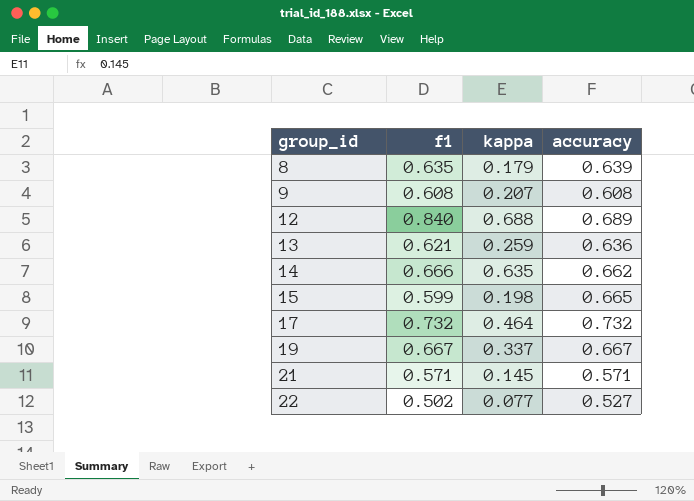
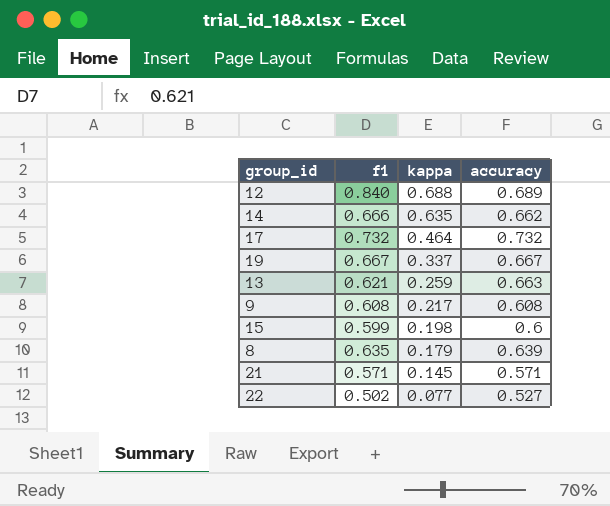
row order: group_id ascending -> kappa descending
13 | accuracy: 0.636 -> 0.663
9 | kappa: 0.207 -> 0.217
15 | accuracy: 0.665 -> 0.6

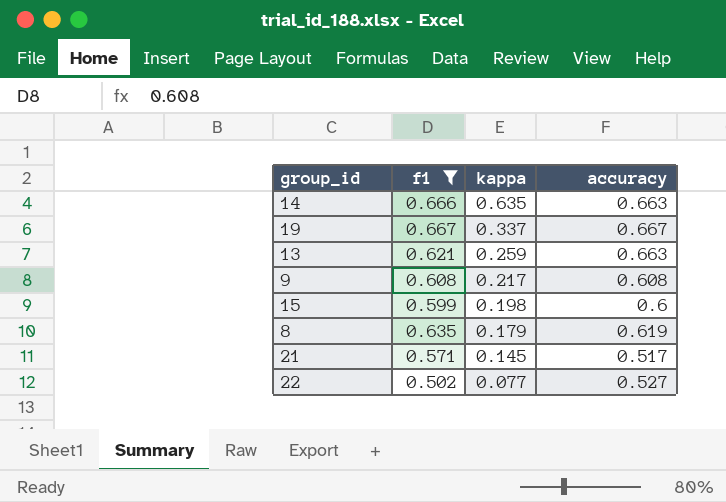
filter: none -> f1 <= 0.667
14 | accuracy: 0.662 -> 0.663
8 | accuracy: 0.639 -> 0.619
21 | accuracy: 0.571 -> 0.517

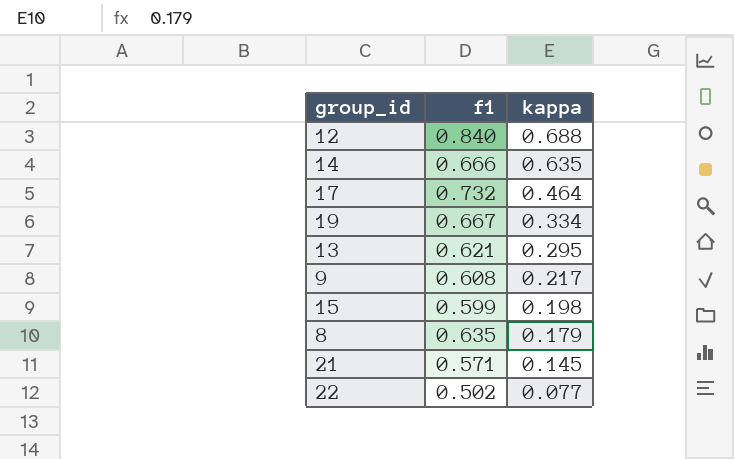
filter: f1 <= 0.667 -> none
column accuracy | position: 4 -> none
19 | kappa: 0.337 -> 0.334
13 | kappa: 0.259 -> 0.295

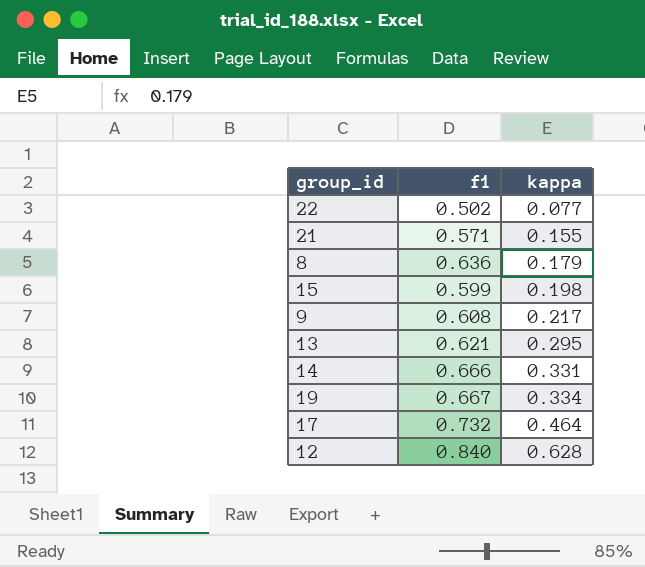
row order: kappa descending -> kappa ascending
21 | kappa: 0.145 -> 0.155
8 | f1: 0.635 -> 0.636
14 | kappa: 0.635 -> 0.331
12 | kappa: 0.688 -> 0.628

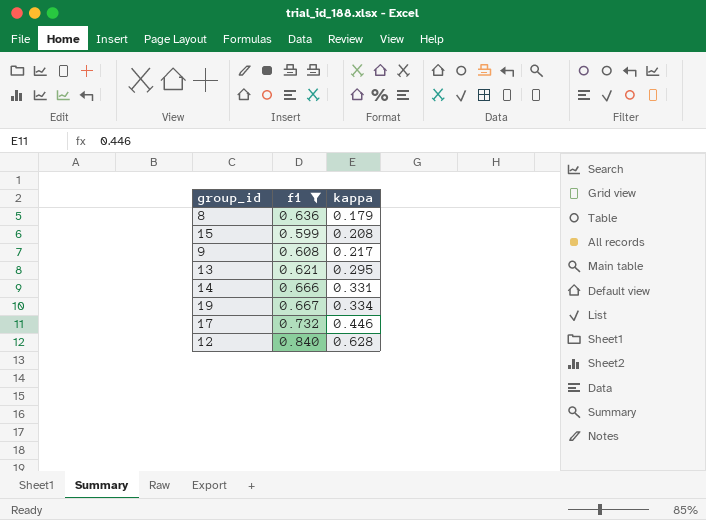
filter: none -> f1 >= 0.599
15 | kappa: 0.198 -> 0.208
17 | kappa: 0.464 -> 0.446

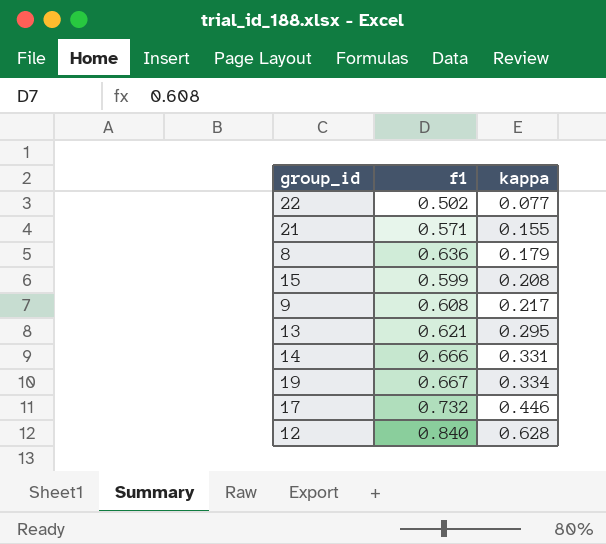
filter: f1 >= 0.599 -> none

